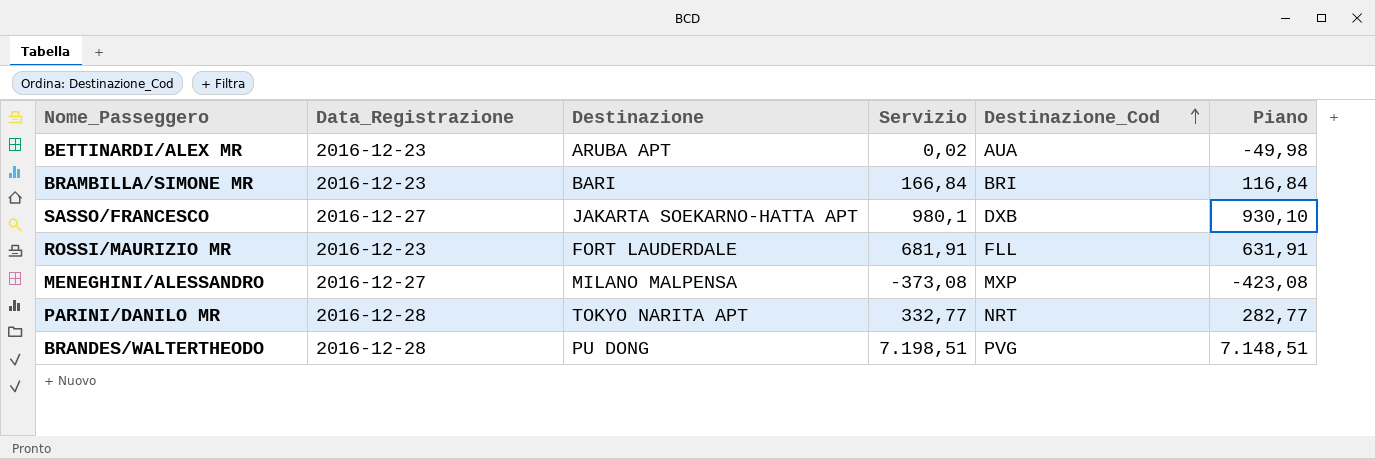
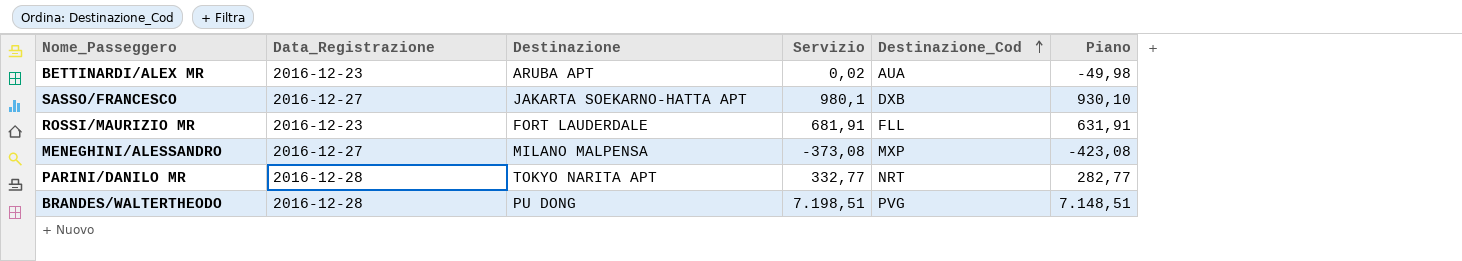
row BRAMBILLA/SIMONE MR: 2016-12-23 | BARI | 166,84 | BRI | 116,84 -> none

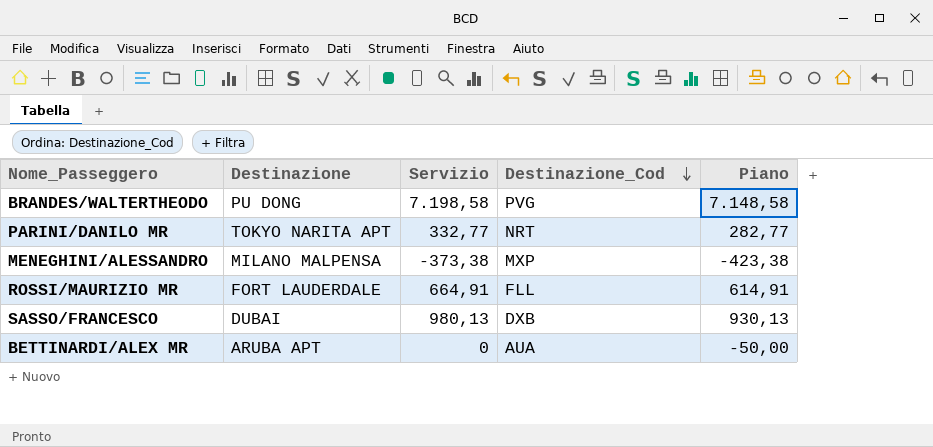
row order: Destinazione_Cod ascending -> Destinazione_Cod descending
column Data_Registrazione | position: 2 -> none
BRANDES/WALTERTHEODO | Servizio: 7.198,51 -> 7.198,58
BRANDES/WALTERTHEODO | Piano: 7.148,51 -> 7.148,58
MENEGHINI/ALESSANDRO | Servizio: -373,08 -> -373,38
MENEGHINI/ALESSANDRO | Piano: -423,08 -> -423,38
ROSSI/MAURIZIO MR | Servizio: 681,91 -> 664,91
ROSSI/MAURIZIO MR | Piano: 631,91 -> 614,91
SASSO/FRANCESCO | Destinazione: JAKARTA SOEKARNO-HATTA APT -> DUBAI
SASSO/FRANCESCO | Servizio: 980,1 -> 980,13
SASSO/FRANCESCO | Piano: 930,10 -> 930,13
BETTINARDI/ALEX MR | Servizio: 0,02 -> 0
BETTINARDI/ALEX MR | Piano: -49,98 -> -50,00

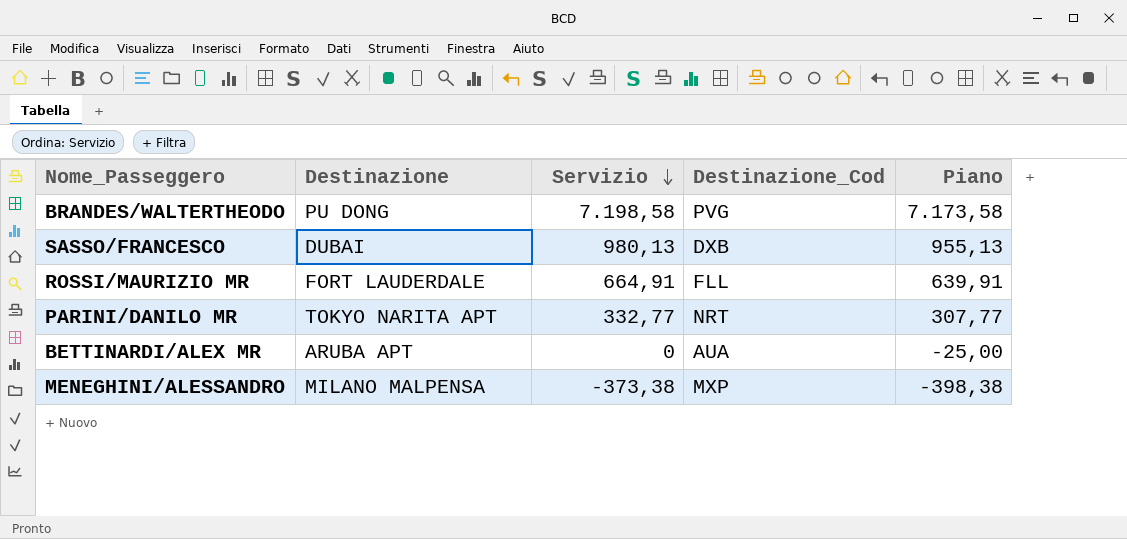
row order: Destinazione_Cod descending -> Servizio descending
column Piano | formula: [Servizio] - 50 -> [Servizio] - 25

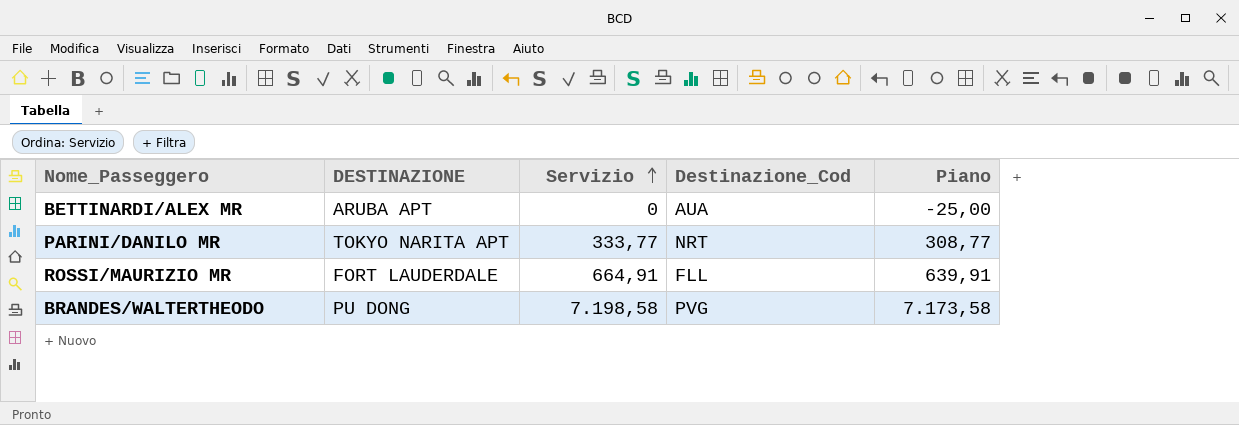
row order: Servizio descending -> Servizio ascending
column name: Destinazione -> DESTINAZIONE
row SASSO/FRANCESCO: DUBAI | 980,13 | DXB | 955,13 -> none
row MENEGHINI/ALESSANDRO: MILANO MALPENSA | -373,38 | MXP | -398,38 -> none
PARINI/DANILO MR | Servizio: 332,77 -> 333,77
PARINI/DANILO MR | Piano: 307,77 -> 308,77

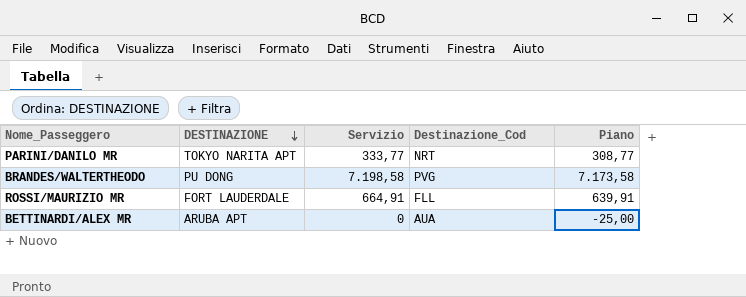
row order: Servizio ascending -> DESTINAZIONE descending

